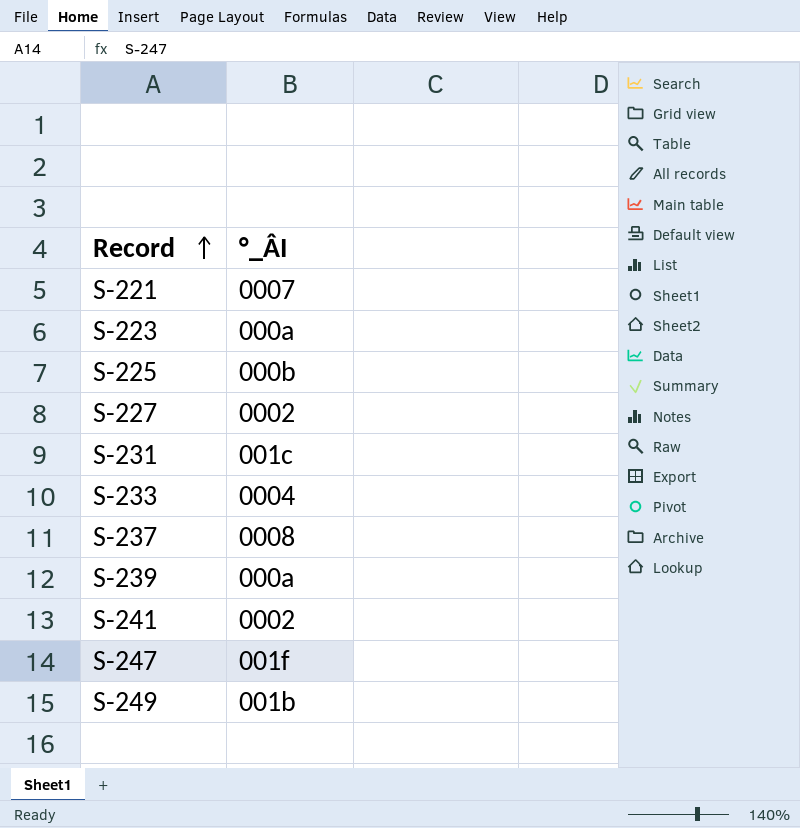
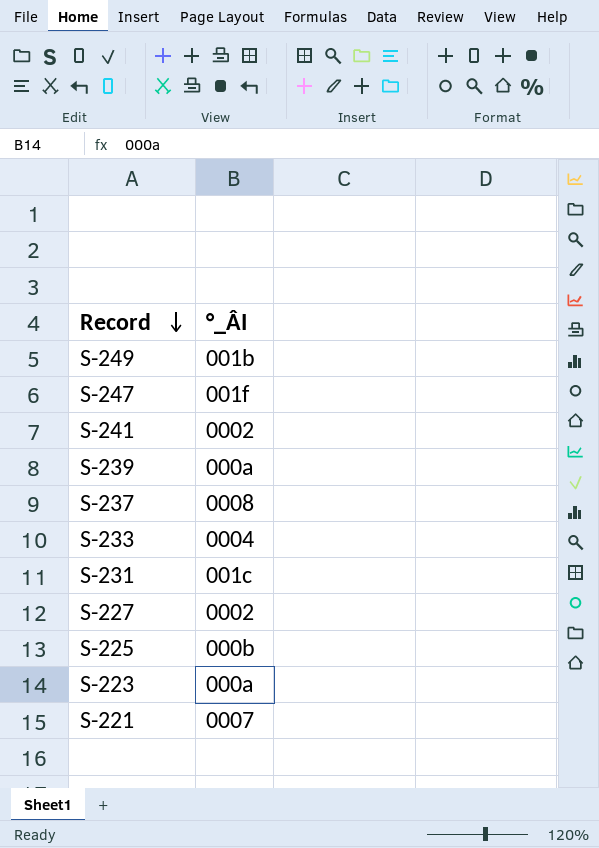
row order: Record ascending -> Record descending

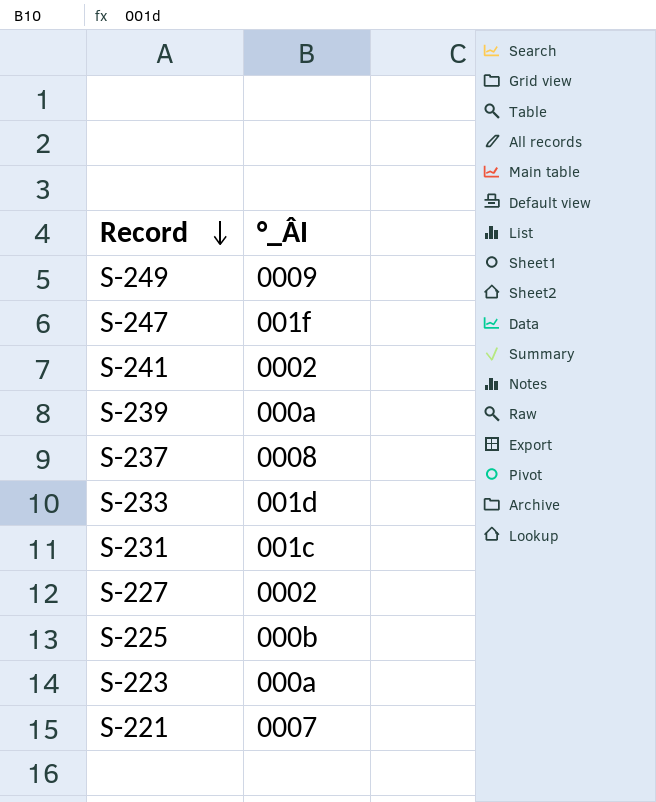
S-249 | °_ÂI: 001b -> 0009
S-233 | °_ÂI: 0004 -> 001d

